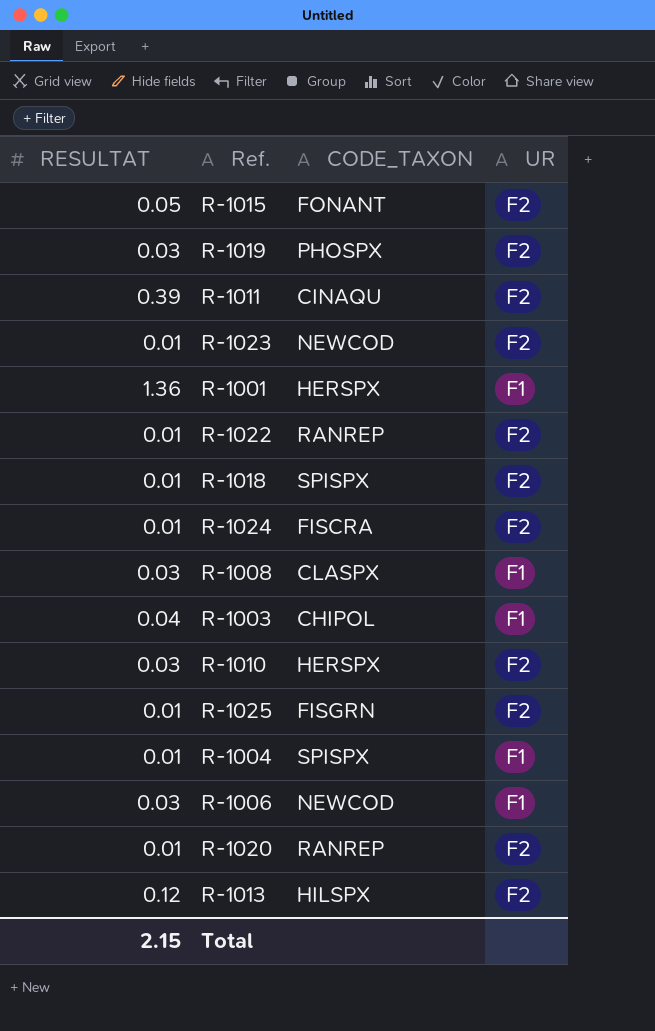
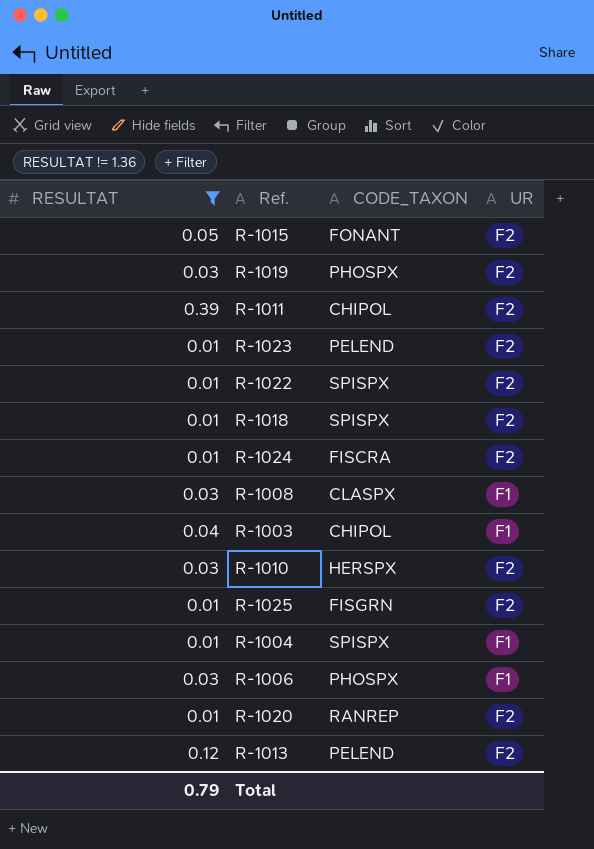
filter: none -> RESULTAT != 1.36
R-1011 | CODE_TAXON: CINAQU -> CHIPOL
R-1023 | CODE_TAXON: NEWCOD -> PELEND
R-1022 | CODE_TAXON: RANREP -> SPISPX
R-1006 | CODE_TAXON: NEWCOD -> PHOSPX
R-1013 | CODE_TAXON: HILSPX -> PELEND
Total | RESULTAT: 2.15 -> 0.79

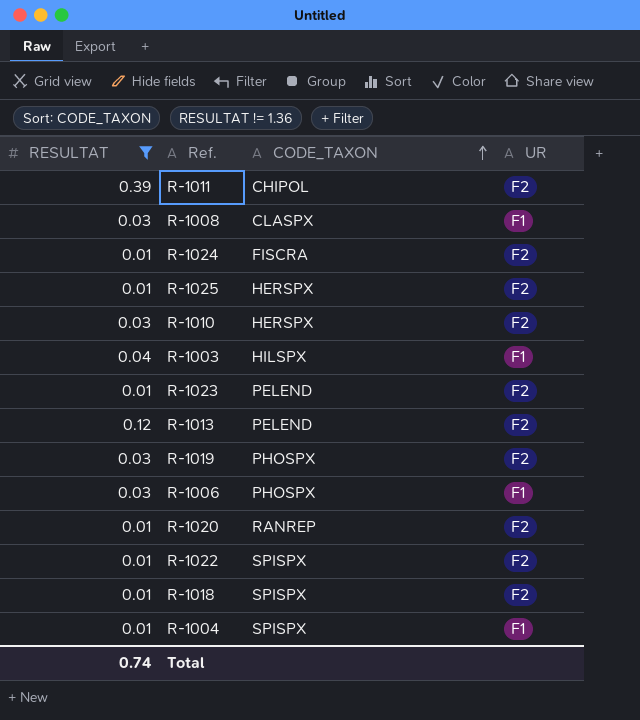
row order: none -> CODE_TAXON ascending
row R-1015: 0.05 | FONANT | F2 -> none
R-1025 | CODE_TAXON: FISGRN -> HERSPX
R-1003 | CODE_TAXON: CHIPOL -> HILSPX
Total | RESULTAT: 0.79 -> 0.74

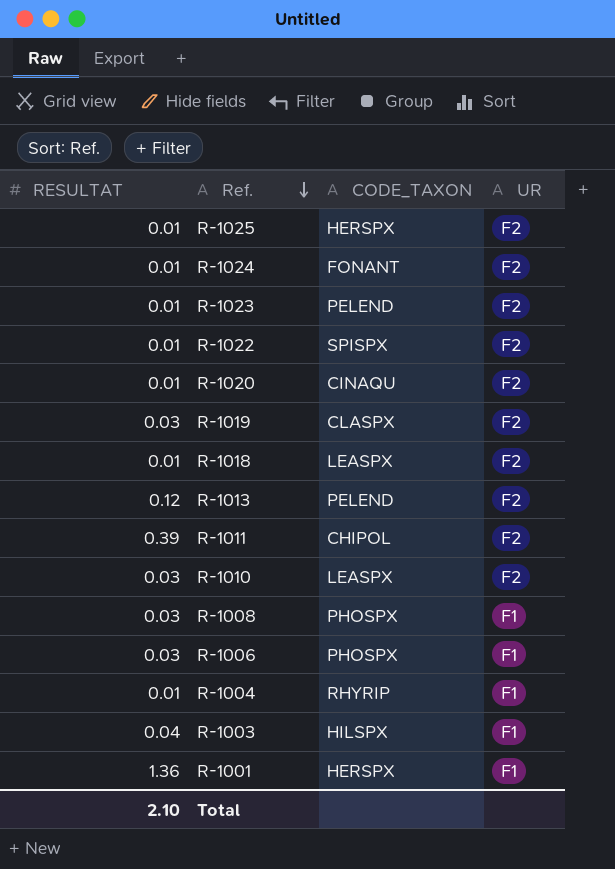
filter: RESULTAT != 1.36 -> none
row order: CODE_TAXON ascending -> Ref. descending
R-1024 | CODE_TAXON: FISCRA -> FONANT
R-1020 | CODE_TAXON: RANREP -> CINAQU
R-1019 | CODE_TAXON: PHOSPX -> CLASPX
R-1018 | CODE_TAXON: SPISPX -> LEASPX
R-1010 | CODE_TAXON: HERSPX -> LEASPX
R-1008 | CODE_TAXON: CLASPX -> PHOSPX
R-1004 | CODE_TAXON: SPISPX -> RHYRIP
Total | RESULTAT: 0.74 -> 2.10

